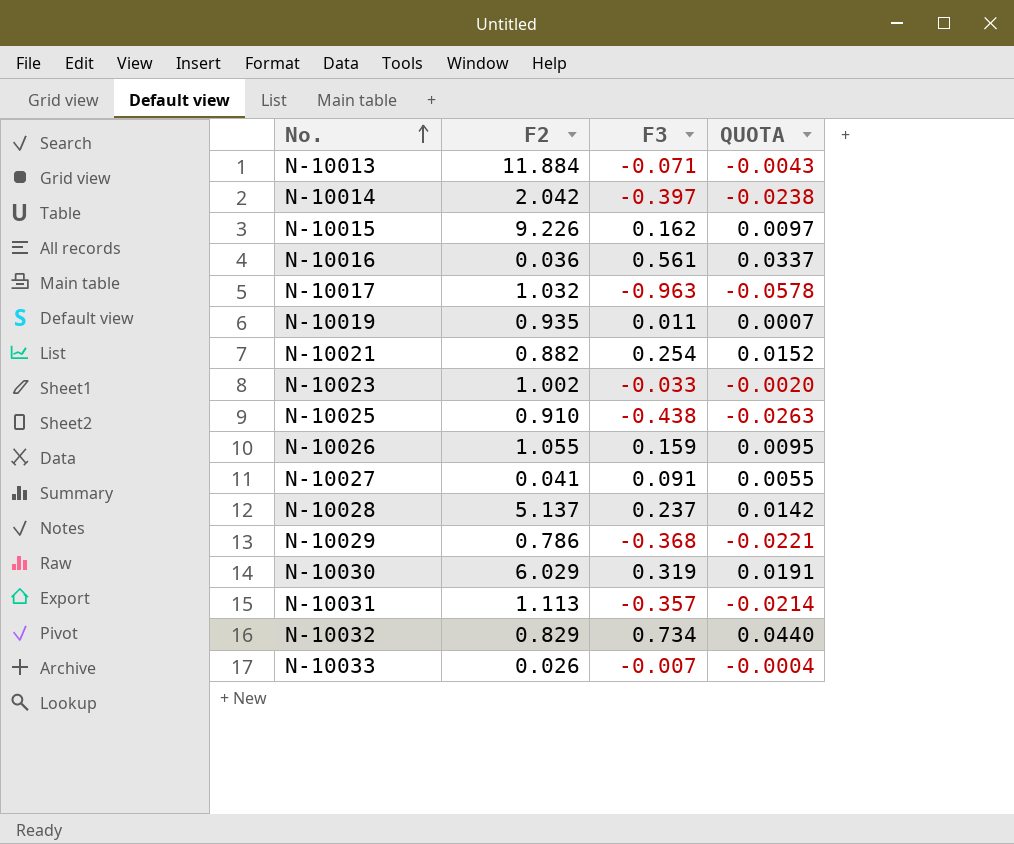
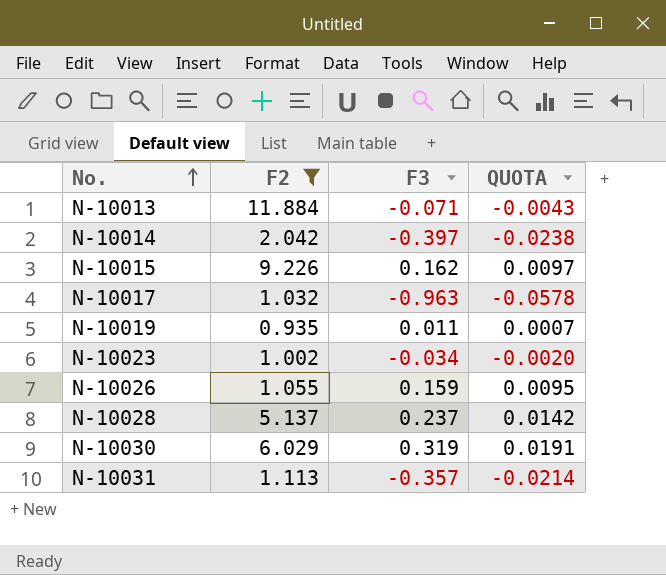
filter: none -> F2 >= 0.935
N-10023 | F3: -0.033 -> -0.034

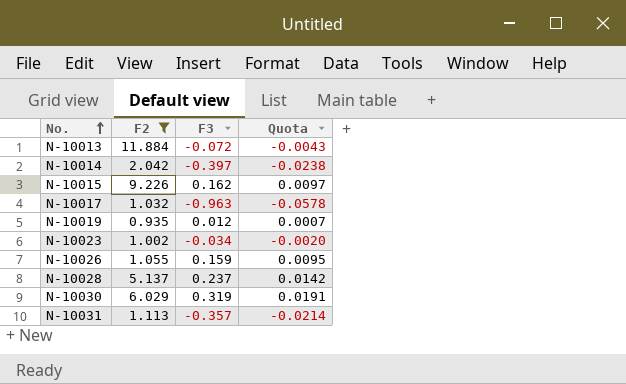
column name: QUOTA -> Quota
N-10013 | F3: -0.071 -> -0.072
N-10019 | F3: 0.011 -> 0.012

